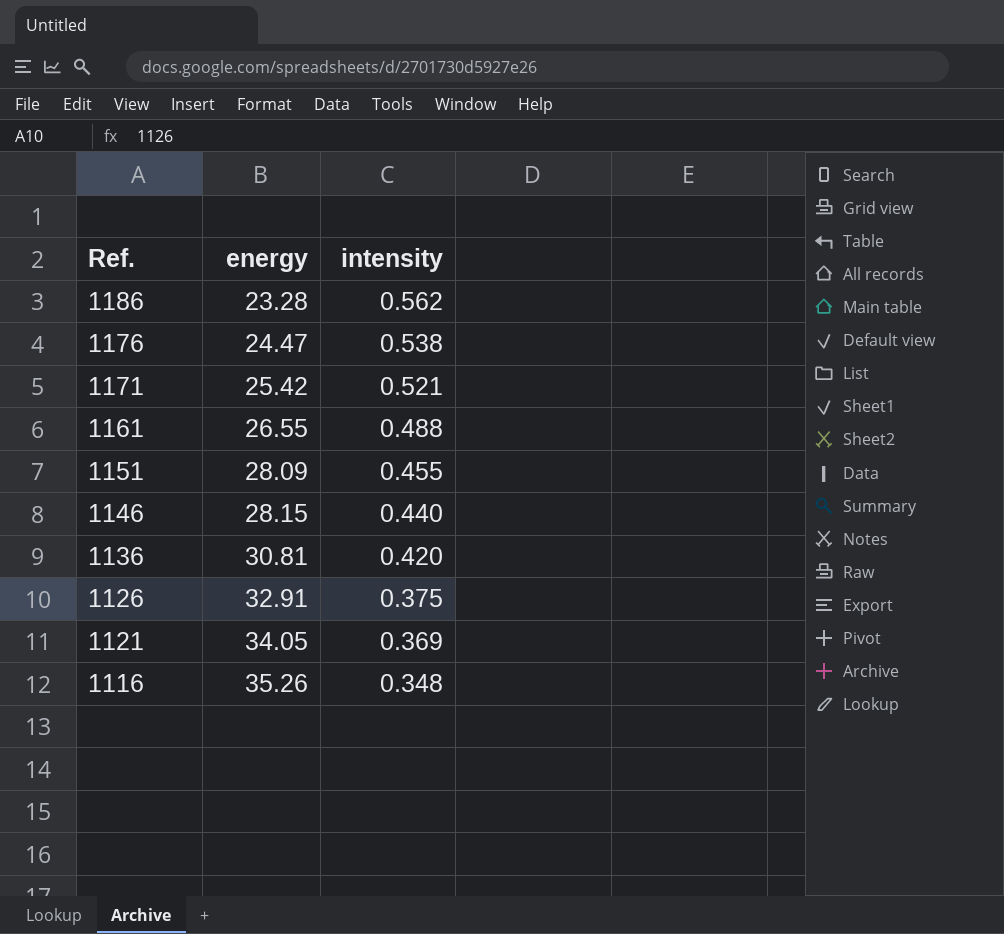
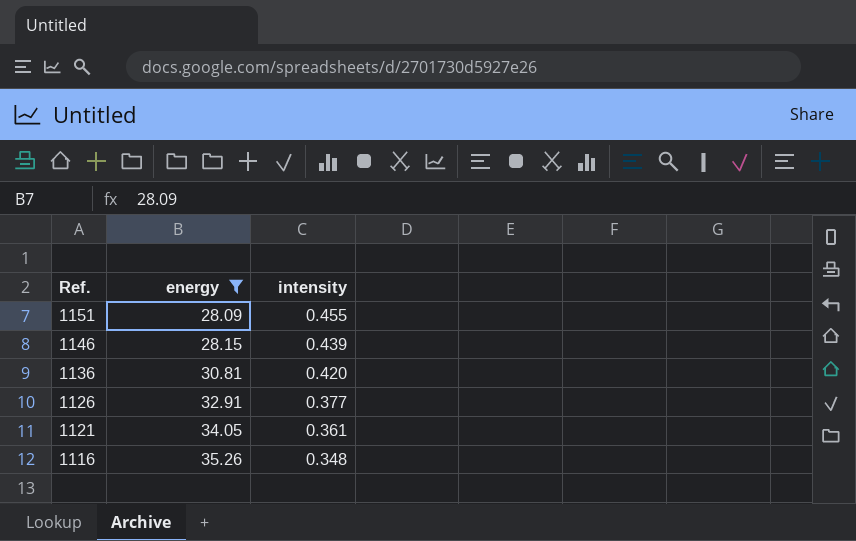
filter: none -> energy >= 28.09
1146 | intensity: 0.440 -> 0.439
1126 | intensity: 0.375 -> 0.377
1121 | intensity: 0.369 -> 0.361

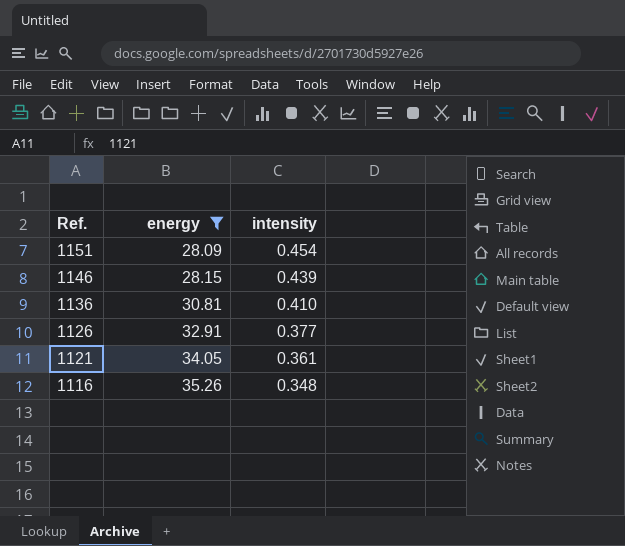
1151 | intensity: 0.455 -> 0.454
1136 | intensity: 0.420 -> 0.410

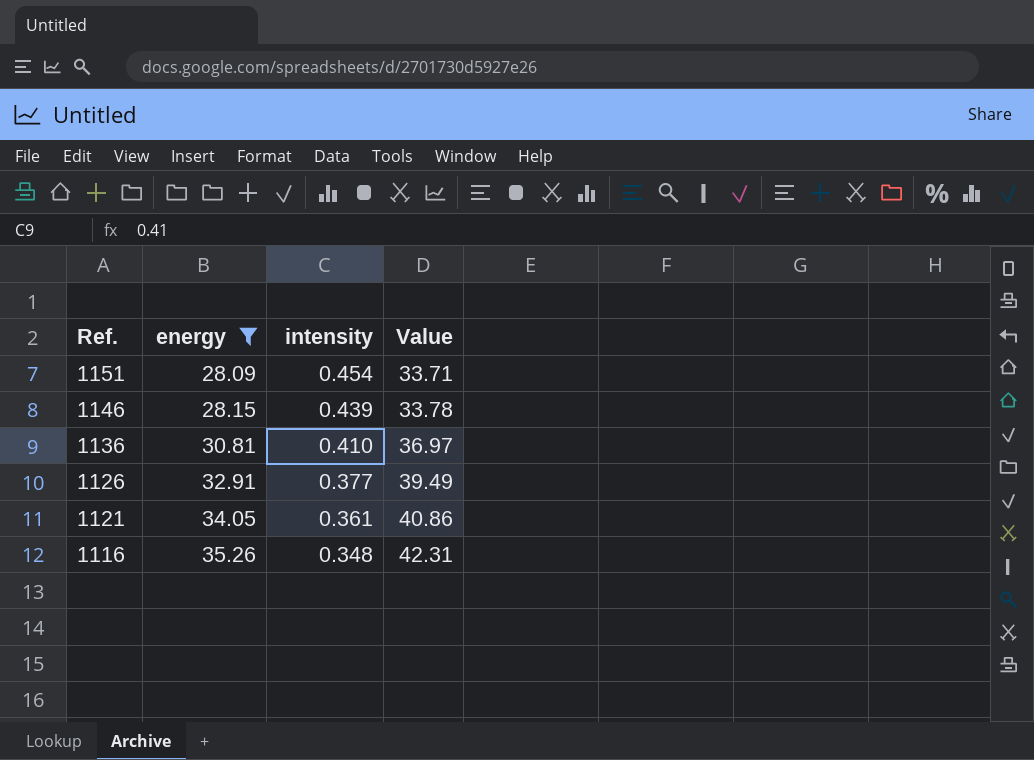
column Value | formula: none -> [energy] * 1.2

